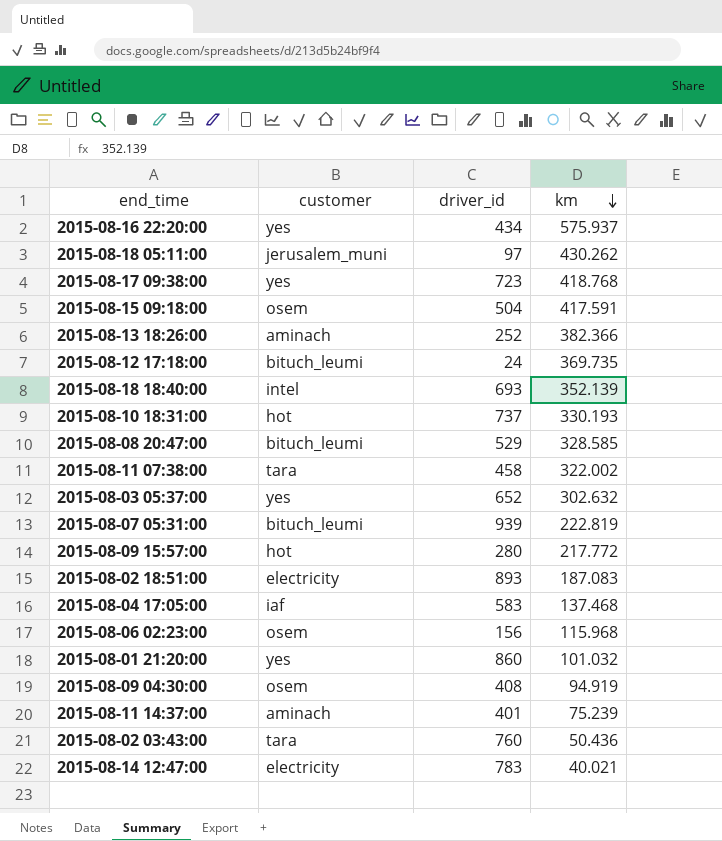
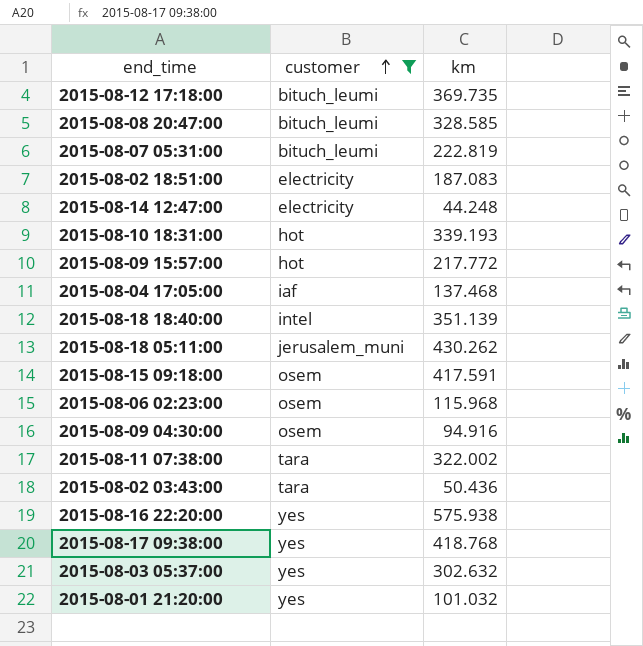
filter: none -> customer != aminach
row order: km descending -> customer ascending
column driver_id | position: 3 -> none
2015-08-14 12:47:00 | km: 40.021 -> 44.248
2015-08-10 18:31:00 | km: 330.193 -> 339.193
2015-08-18 18:40:00 | km: 352.139 -> 351.139
2015-08-09 04:30:00 | km: 94.919 -> 94.916
2015-08-16 22:20:00 | km: 575.937 -> 575.938

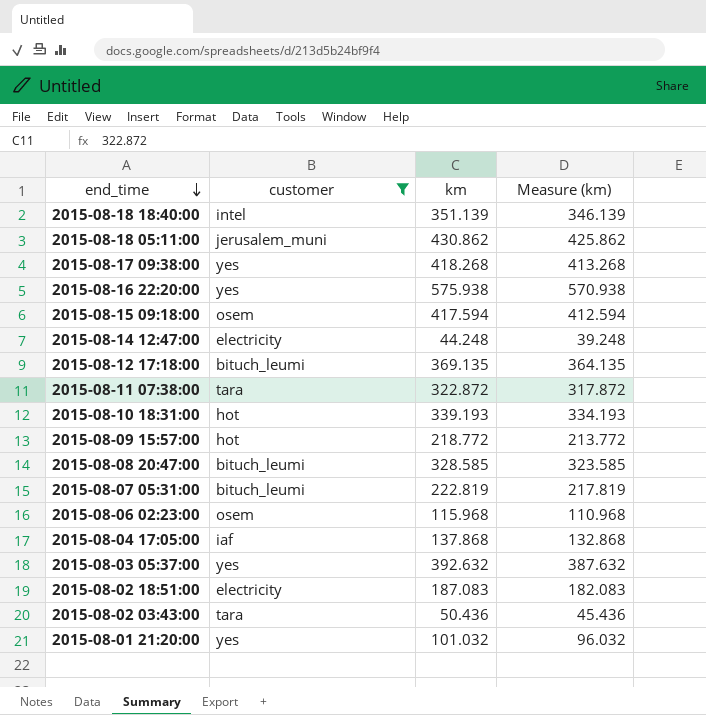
row order: customer ascending -> end_time descending
column Measure (km) | formula: none -> [km] - 5
row 2015-08-09 04:30:00: osem | 94.916 -> none
2015-08-18 05:11:00 | km: 430.262 -> 430.862
2015-08-17 09:38:00 | km: 418.768 -> 418.268
2015-08-15 09:18:00 | km: 417.591 -> 417.594
2015-08-12 17:18:00 | km: 369.735 -> 369.135
2015-08-11 07:38:00 | km: 322.002 -> 322.872
2015-08-09 15:57:00 | km: 217.772 -> 218.772
2015-08-04 17:05:00 | km: 137.468 -> 137.868
2015-08-03 05:37:00 | km: 302.632 -> 392.632

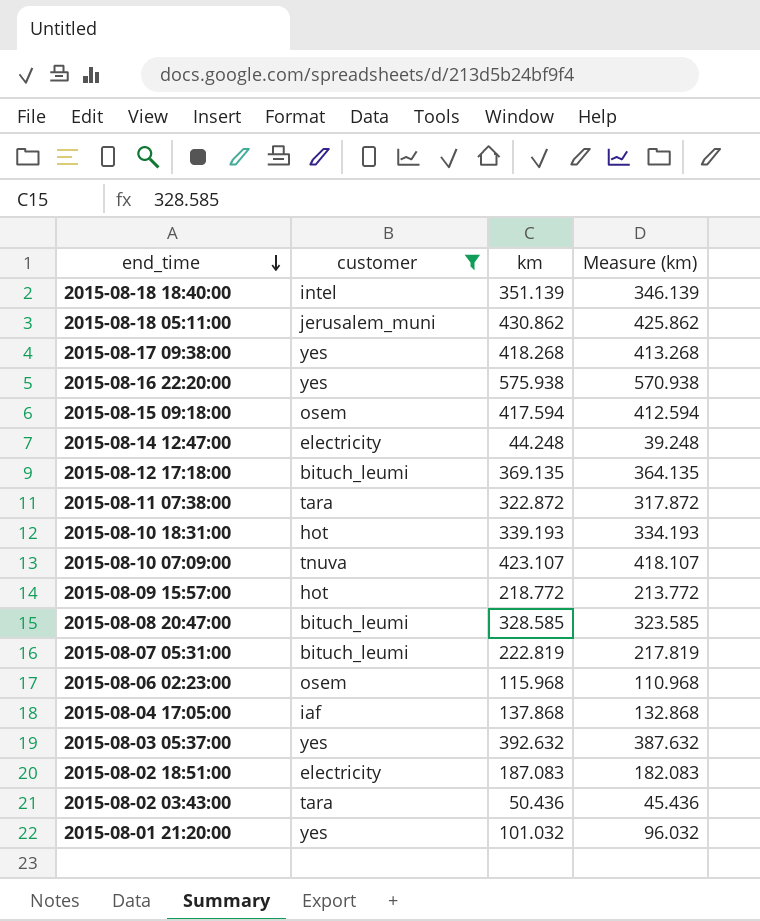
row 2015-08-10 07:09:00: none -> tnuva | 423.107 | 418.107

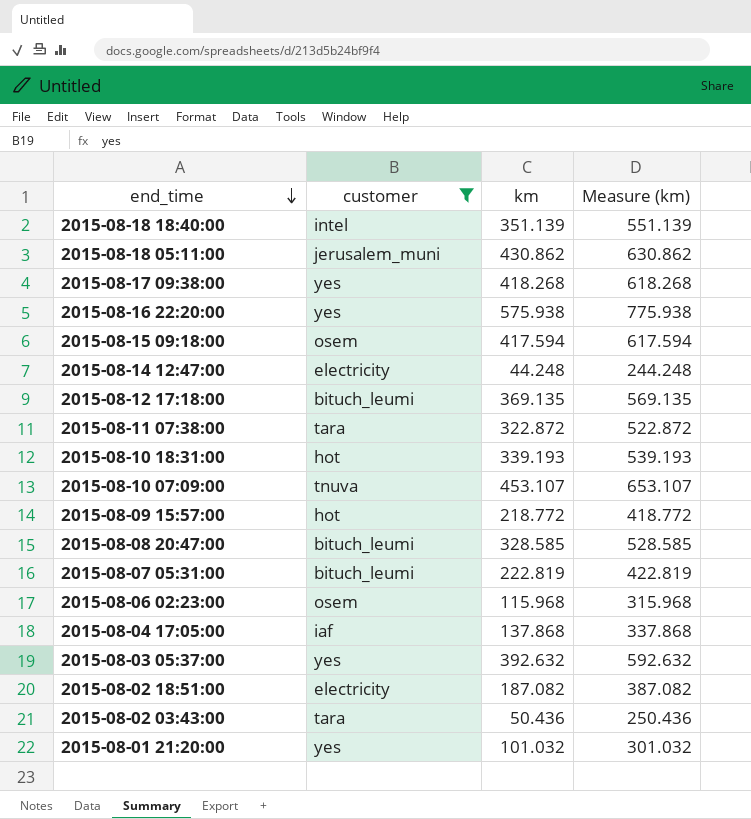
column Measure (km) | formula: [km] - 5 -> [km] + 200
2015-08-10 07:09:00 | km: 423.107 -> 453.107
2015-08-02 18:51:00 | km: 187.083 -> 187.082

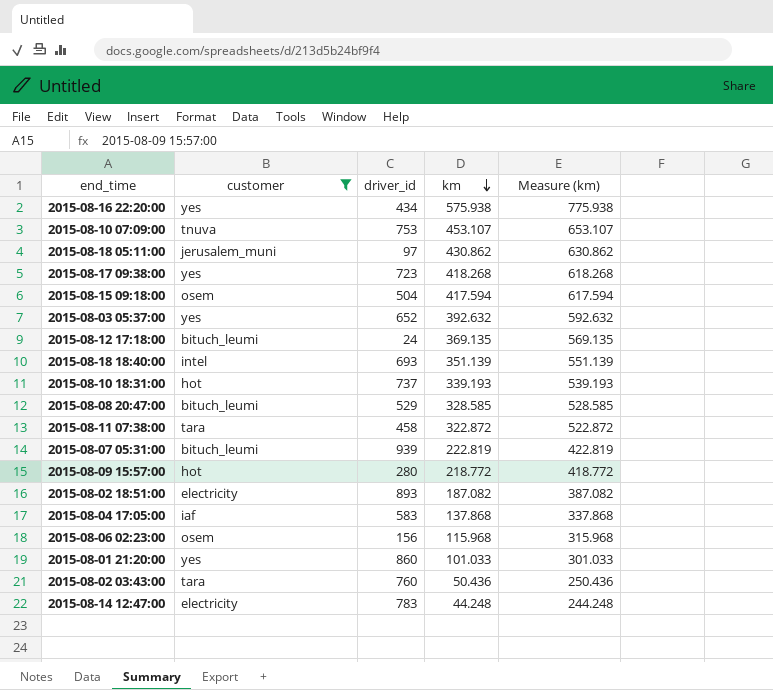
row order: end_time descending -> km descending
column driver_id | position: none -> 3
2015-08-01 21:20:00 | km: 101.032 -> 101.033
2015-08-01 21:20:00 | Measure (km): 301.032 -> 301.033

